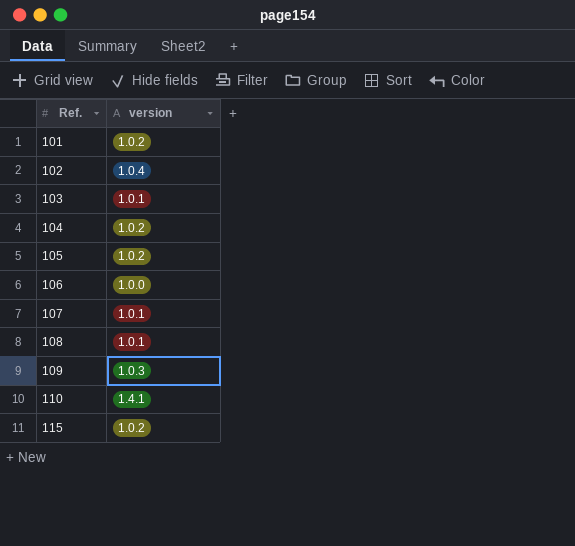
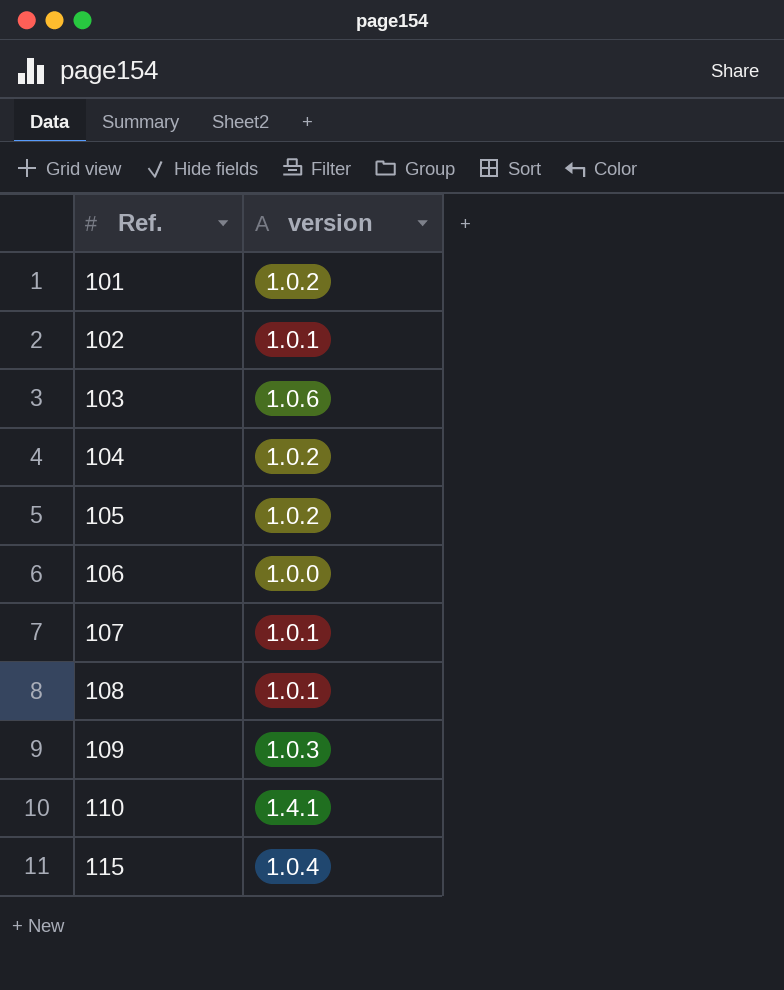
102 | version: 1.0.4 -> 1.0.1
103 | version: 1.0.1 -> 1.0.6
115 | version: 1.0.2 -> 1.0.4

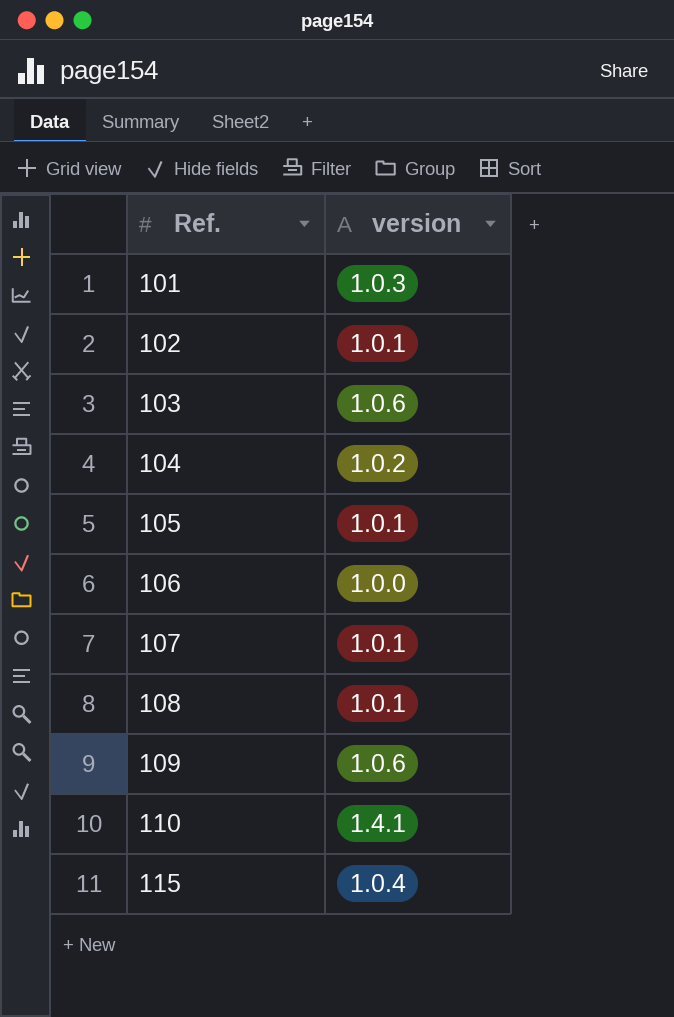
101 | version: 1.0.2 -> 1.0.3
105 | version: 1.0.2 -> 1.0.1
109 | version: 1.0.3 -> 1.0.6

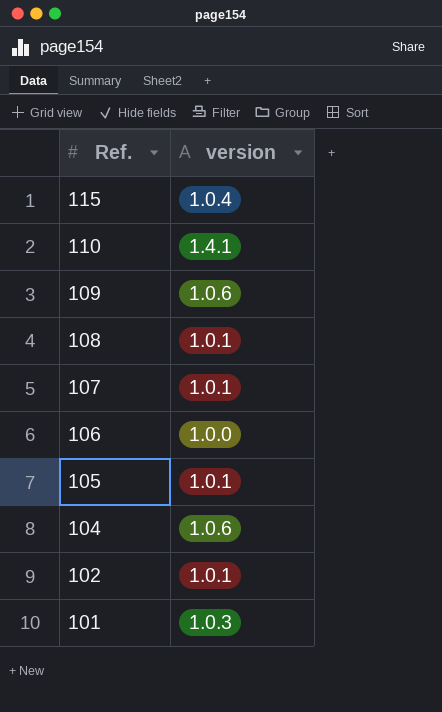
row order: Ref. ascending -> Ref. descending
row 103: 1.0.6 -> none
104 | version: 1.0.2 -> 1.0.6

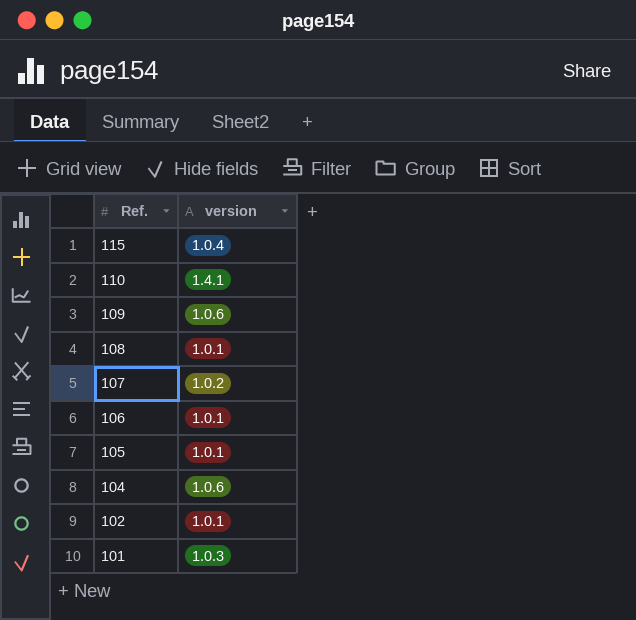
107 | version: 1.0.1 -> 1.0.2
106 | version: 1.0.0 -> 1.0.1

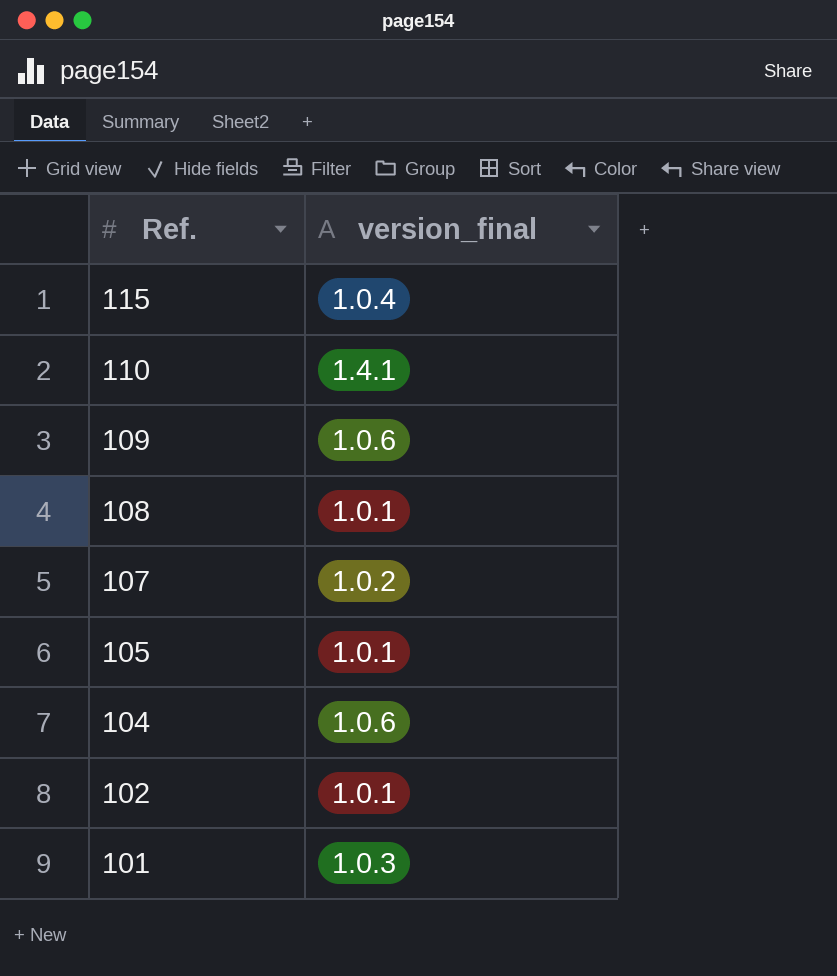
column name: version -> version_final
row 106: 1.0.1 -> none

